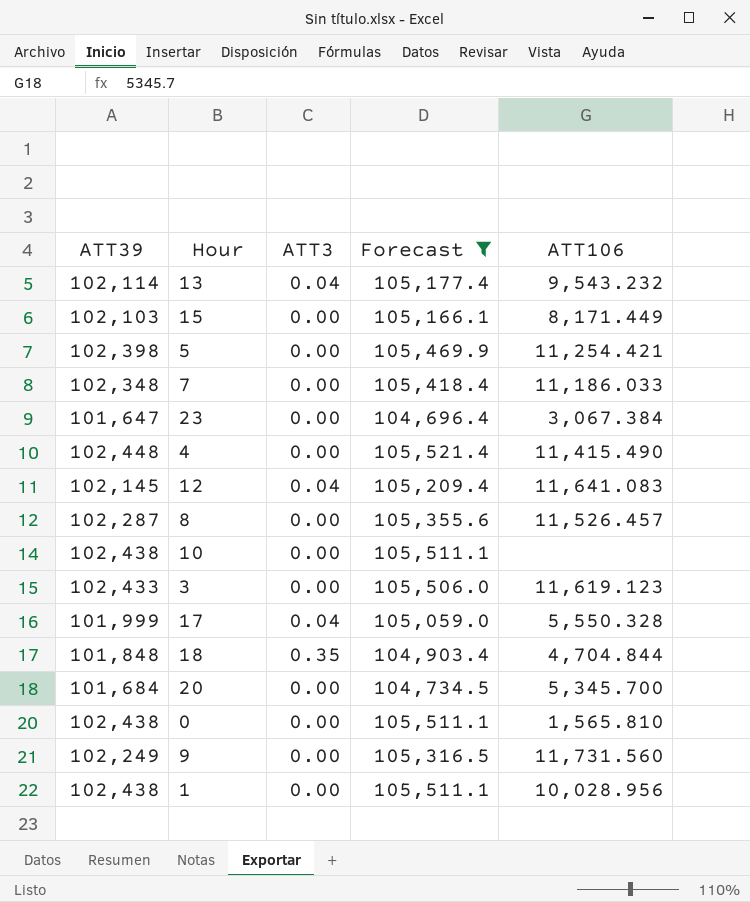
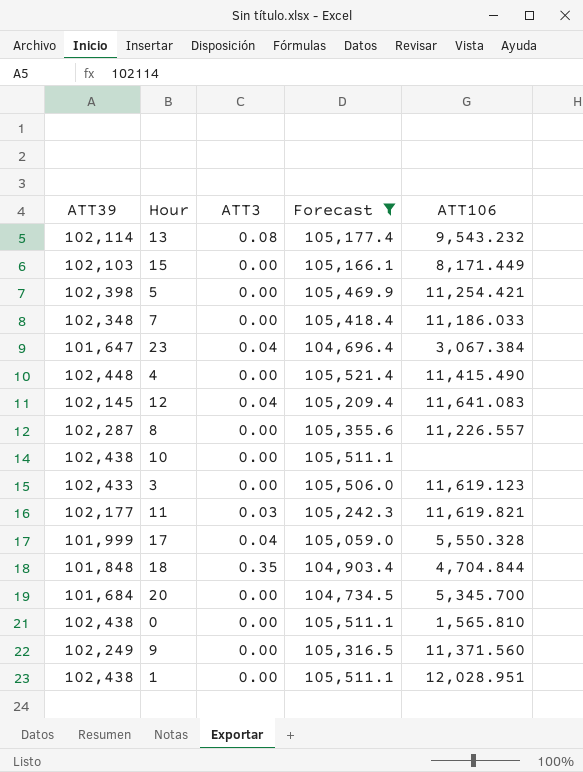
13 | ATT3: 0.04 -> 0.08
23 | ATT3: 0.00 -> 0.04
8 | ATT106: 11,526.457 -> 11,226.557
row 11: none -> 102,177 | 0.03 | 105,242.3 | 11,619.821
9 | ATT106: 11,731.560 -> 11,371.560
1 | ATT106: 10,028.956 -> 12,028.951

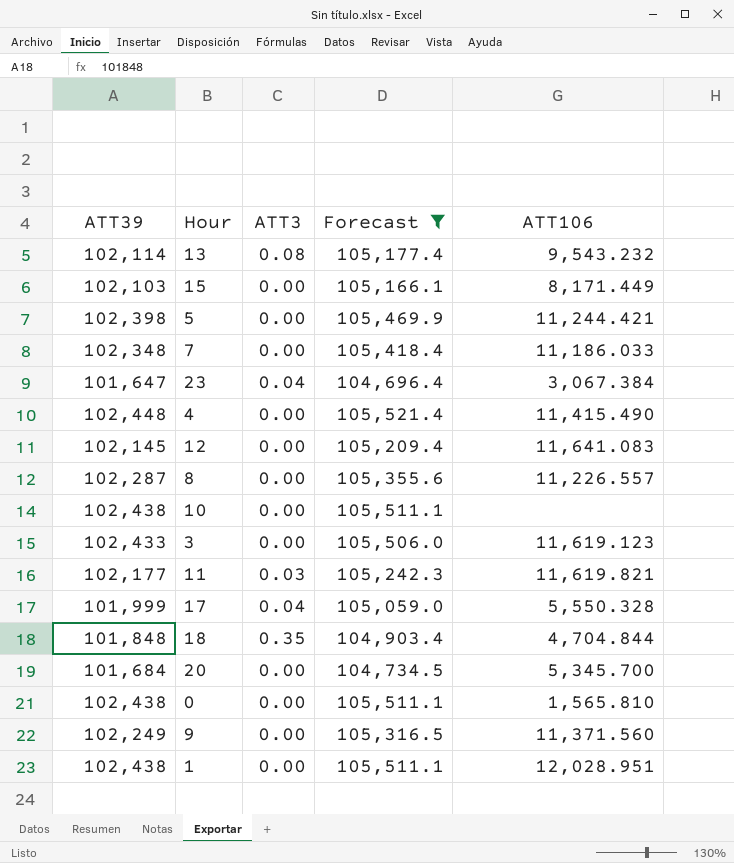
5 | ATT106: 11,254.421 -> 11,244.421
12 | ATT3: 0.04 -> 0.00

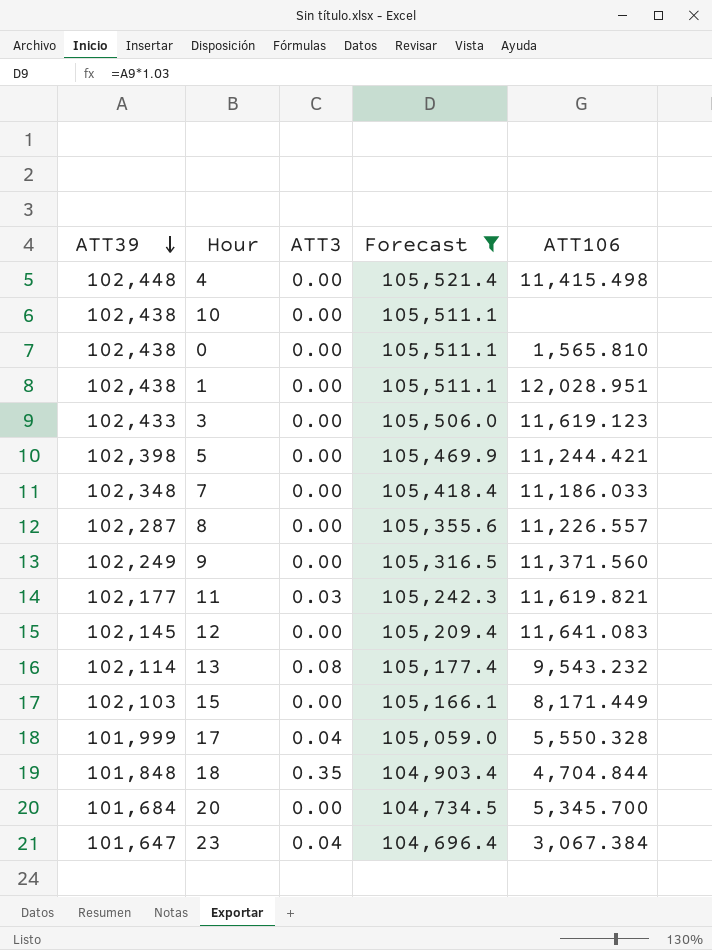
row order: none -> ATT39 descending
4 | ATT106: 11,415.490 -> 11,415.498

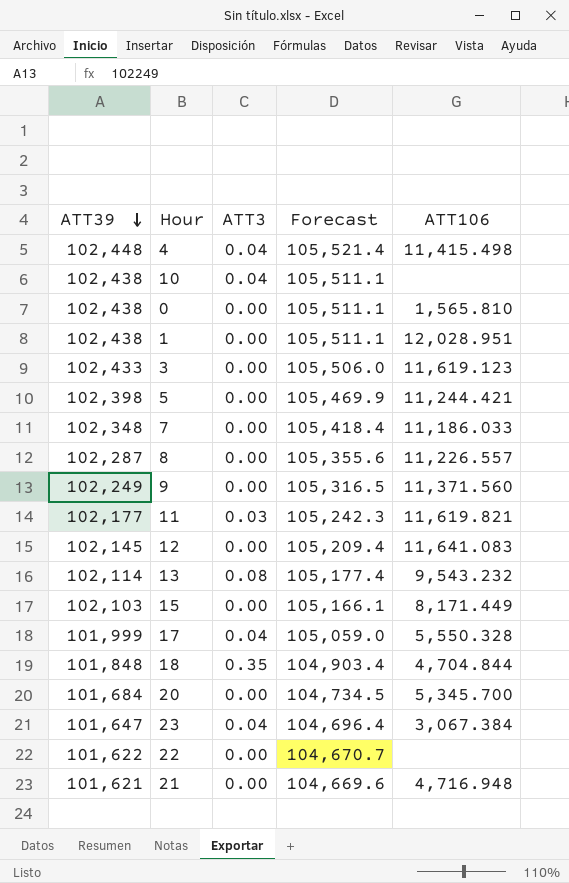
filter: Forecast >= 104,696.4 -> none
4 | ATT3: 0.00 -> 0.04
10 | ATT3: 0.00 -> 0.04

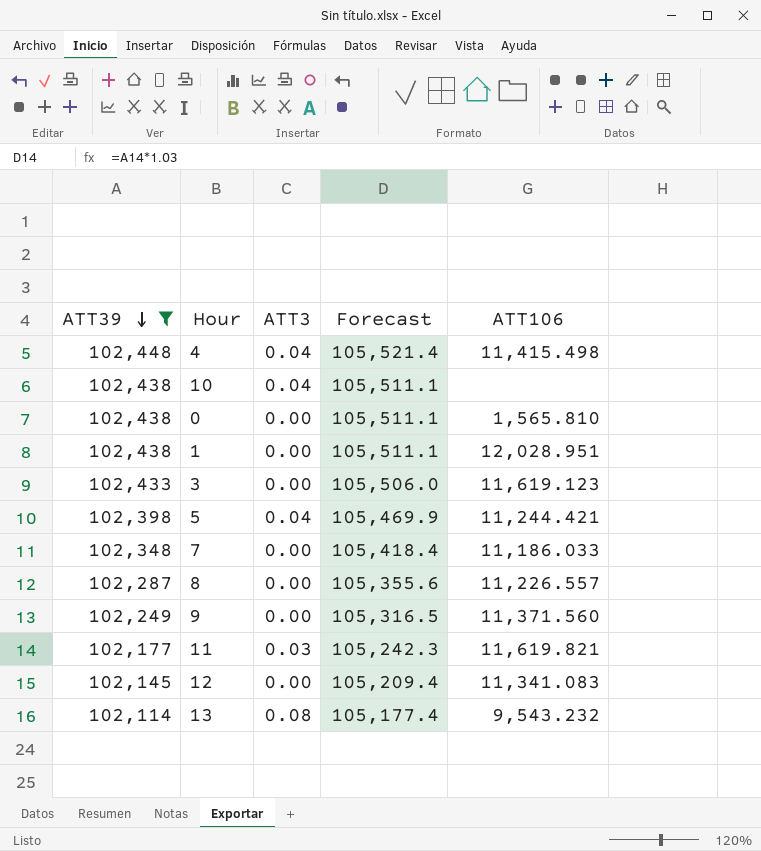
filter: none -> ATT39 >= 102,114
5 | ATT3: 0.00 -> 0.04
12 | ATT106: 11,641.083 -> 11,341.083

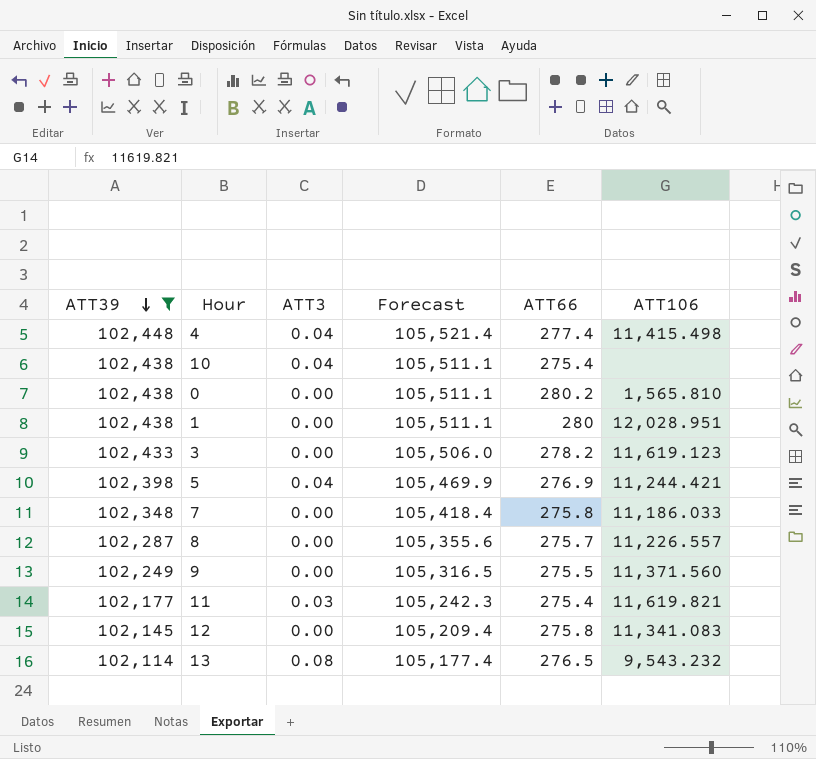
column ATT66 | position: none -> 5

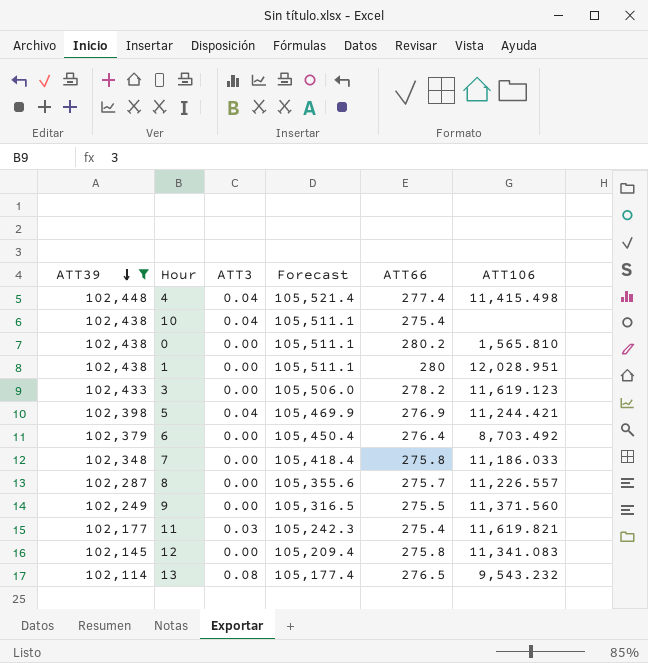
row 6: none -> 102,379 | 0.00 | 105,450.4 | 276.4 | 8,703.492

